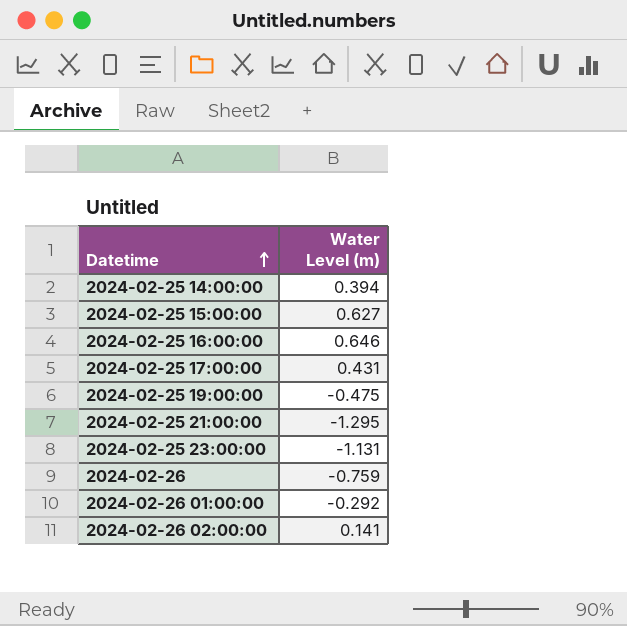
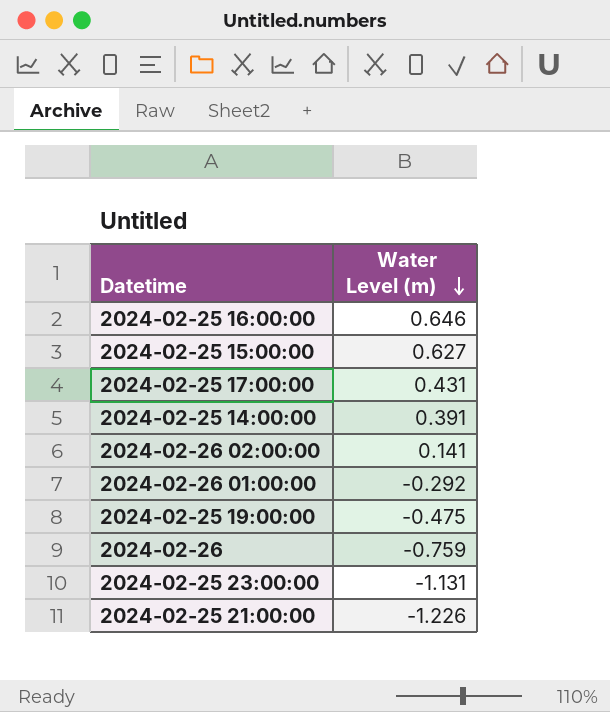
row order: Datetime ascending -> Water Level (m) descending
2024-02-25 14:00:00 | Water Level (m): 0.394 -> 0.391
2024-02-25 21:00:00 | Water Level (m): -1.295 -> -1.226

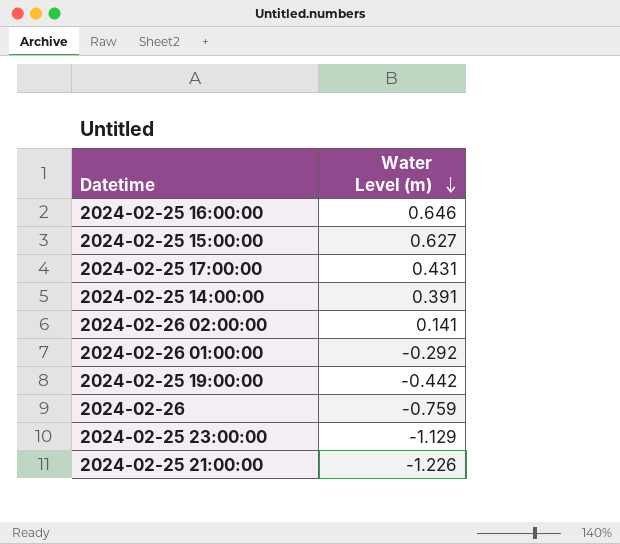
2024-02-25 19:00:00 | Water Level (m): -0.475 -> -0.442
2024-02-25 23:00:00 | Water Level (m): -1.131 -> -1.129

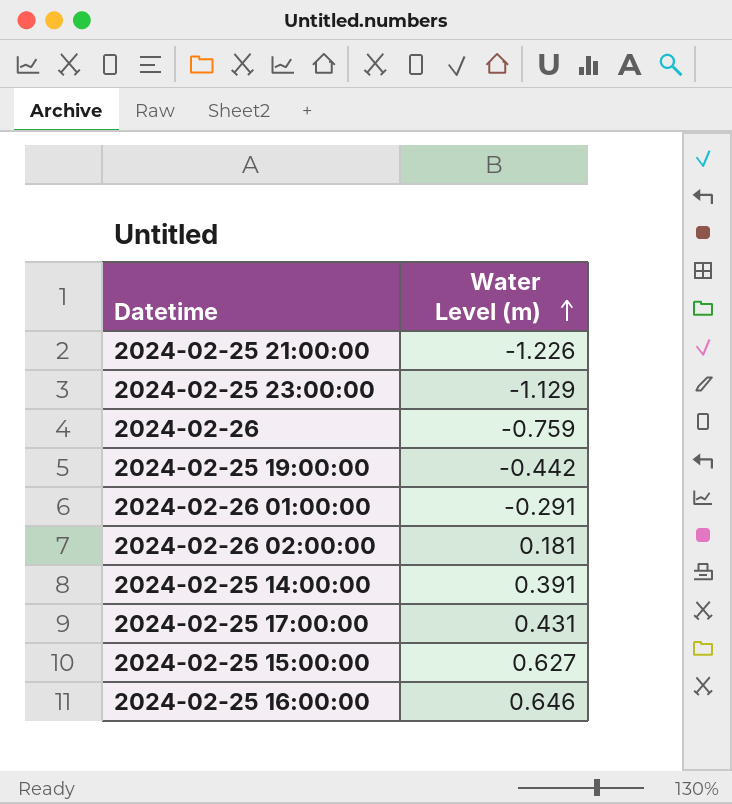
row order: Water Level (m) descending -> Water Level (m) ascending
2024-02-26 01:00:00 | Water Level (m): -0.292 -> -0.291
2024-02-26 02:00:00 | Water Level (m): 0.141 -> 0.181

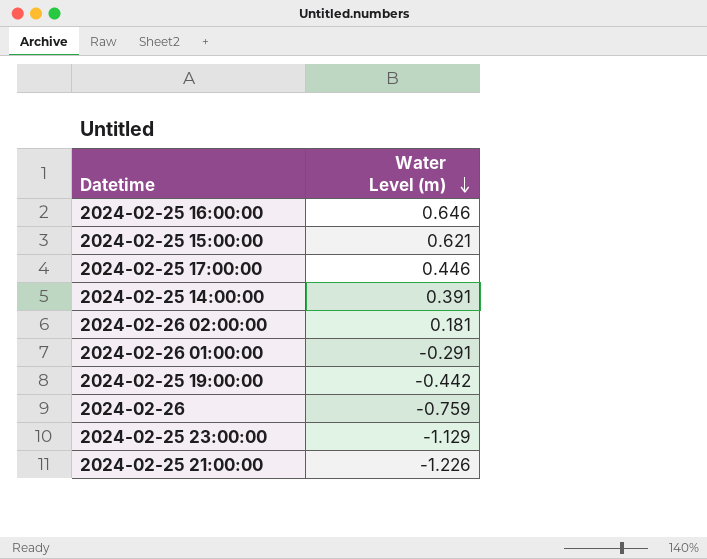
row order: Water Level (m) ascending -> Water Level (m) descending
2024-02-25 15:00:00 | Water Level (m): 0.627 -> 0.621
2024-02-25 17:00:00 | Water Level (m): 0.431 -> 0.446

